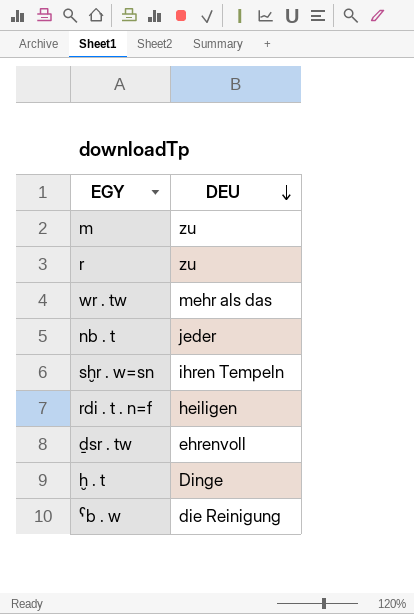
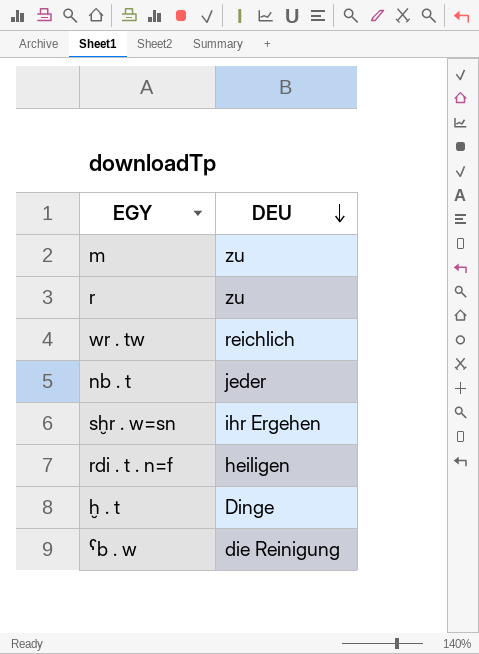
row ḏsr . tw: ehrenvoll -> none
wr . tw | DEU: mehr als das -> reichlich
sḫr . w=sn | DEU: ihren Tempeln -> ihr Ergehen

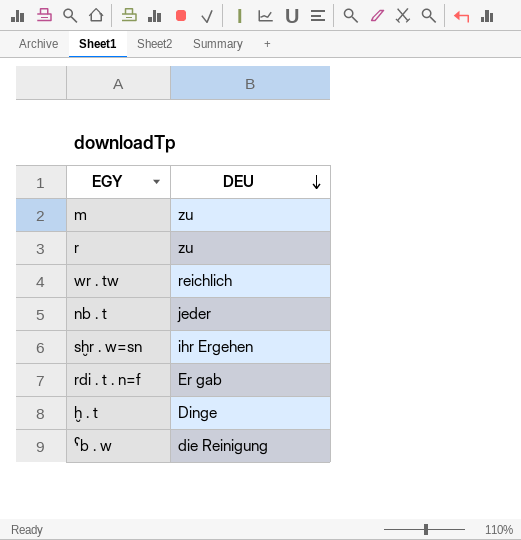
rdi . t . n=f | DEU: heiligen -> Er gab

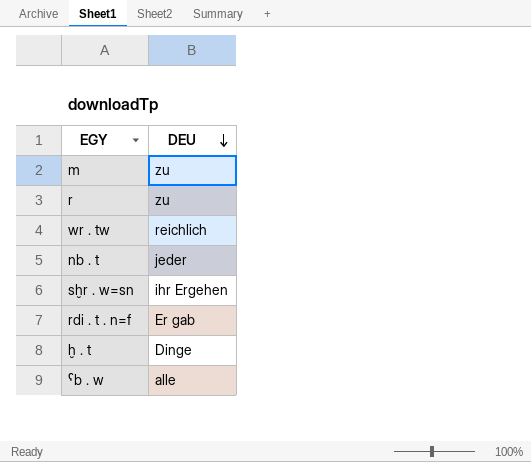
ˁb . w | DEU: die Reinigung -> alle

